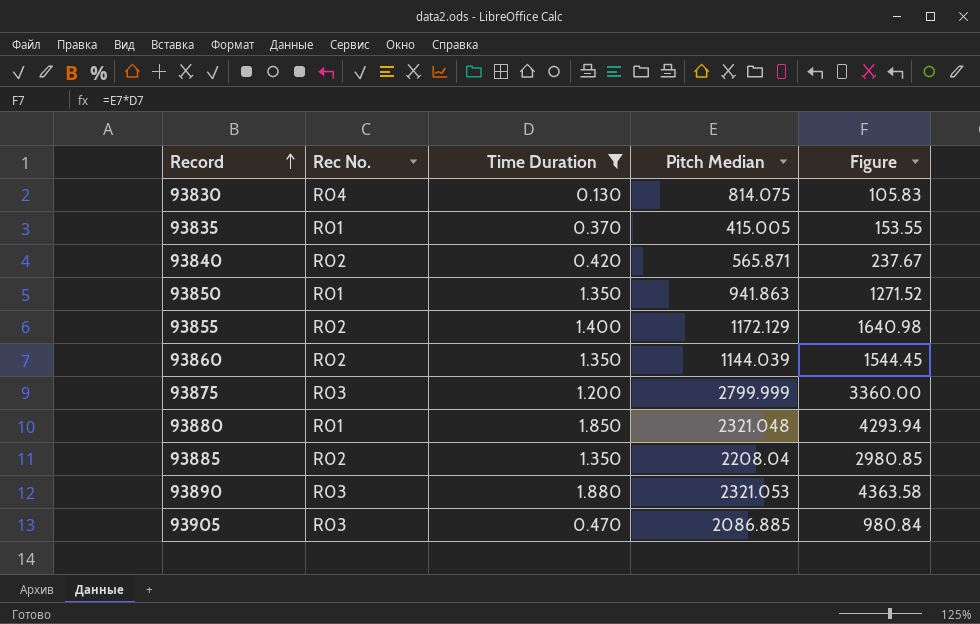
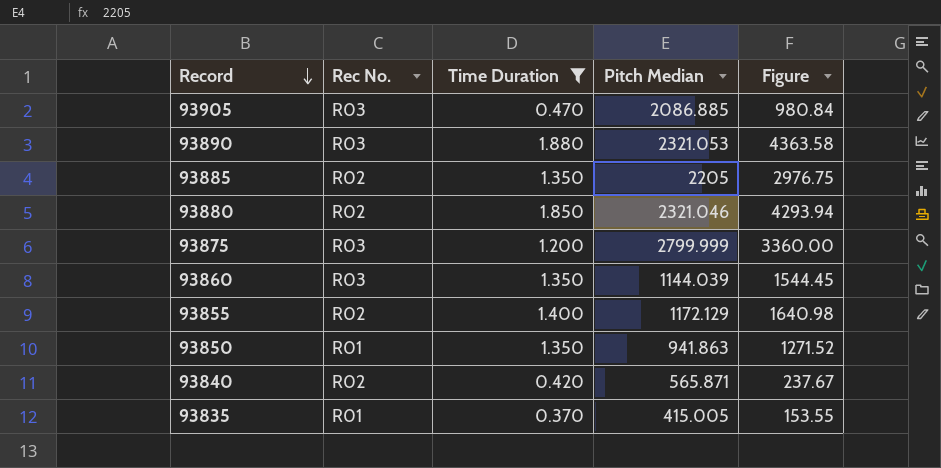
row order: Record ascending -> Record descending
row 93830: R04 | 0.130 | 814.075 | 105.83 -> none
93885 | Pitch Median: 2208.04 -> 2205
93885 | Figure: 2980.85 -> 2976.75
93880 | Rec No.: R01 -> R02
93880 | Pitch Median: 2321.048 -> 2321.046
93860 | Rec No.: R02 -> R03

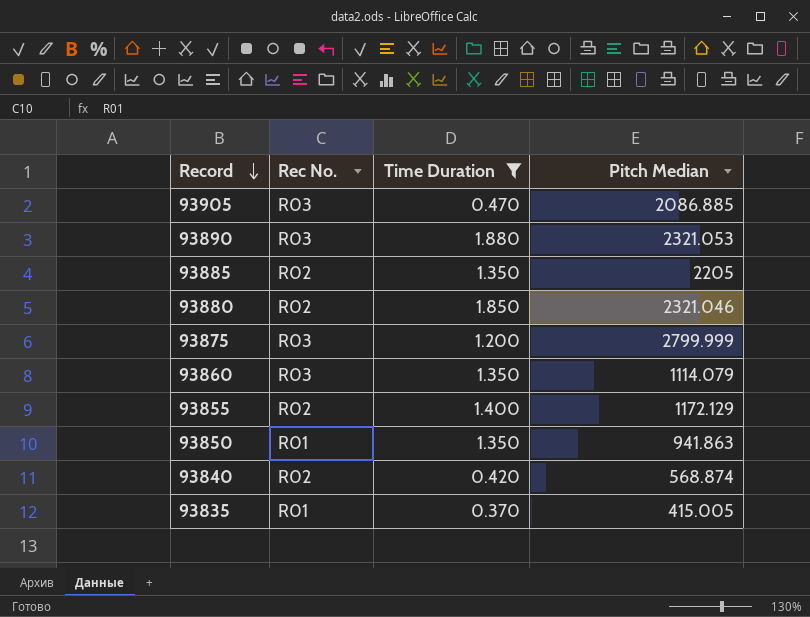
column Figure | formula: [Time Duration] * [Pitch Median] -> none
93860 | Pitch Median: 1144.039 -> 1114.079
93840 | Pitch Median: 565.871 -> 568.874

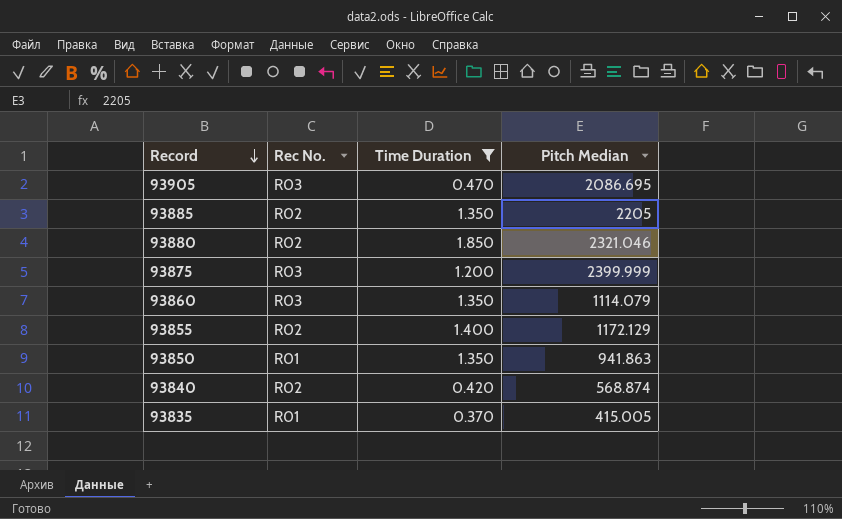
row 93890: R03 | 1.880 | 2321.053 -> none
93905 | Pitch Median: 2086.885 -> 2086.695
93875 | Pitch Median: 2799.999 -> 2399.999

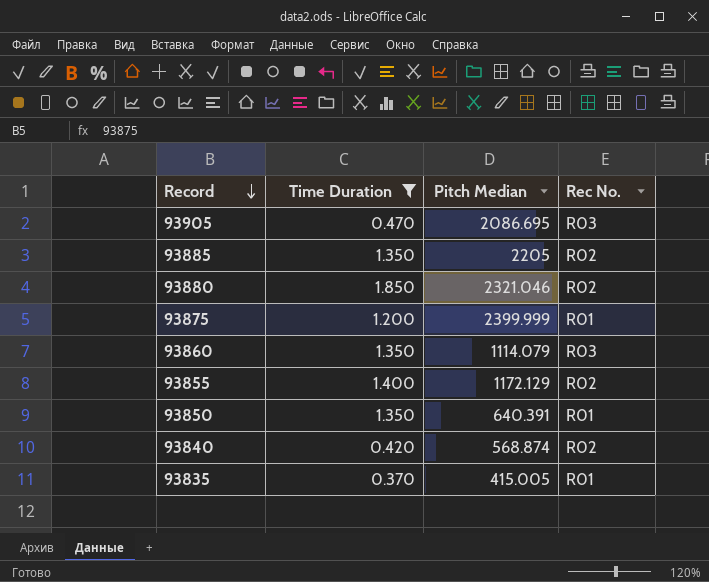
column Rec No. | position: 2 -> 4
93875 | Rec No.: R03 -> R01
93850 | Pitch Median: 941.863 -> 640.391

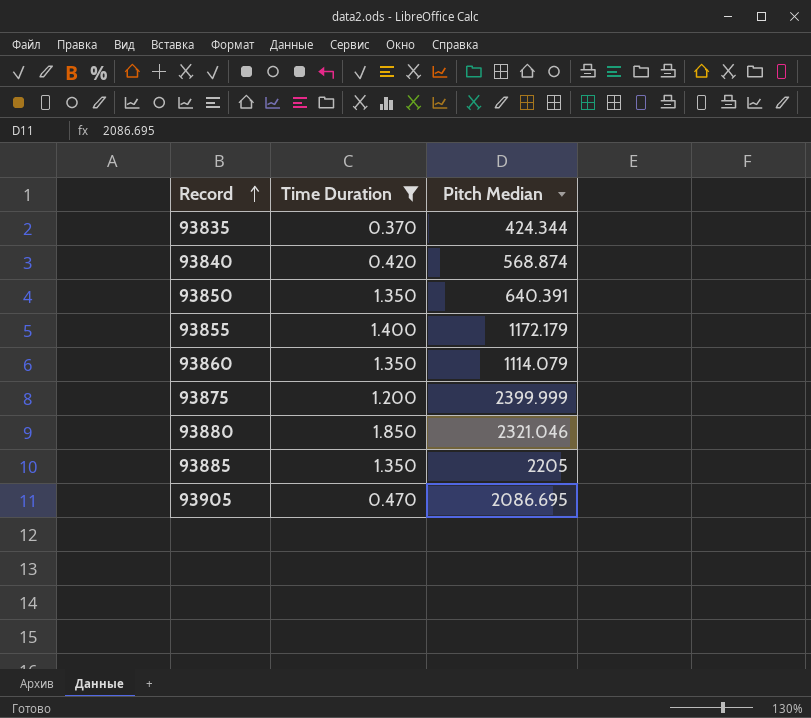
row order: Record descending -> Record ascending
column Rec No. | position: 4 -> none
93835 | Pitch Median: 415.005 -> 424.344
93855 | Pitch Median: 1172.129 -> 1172.179

